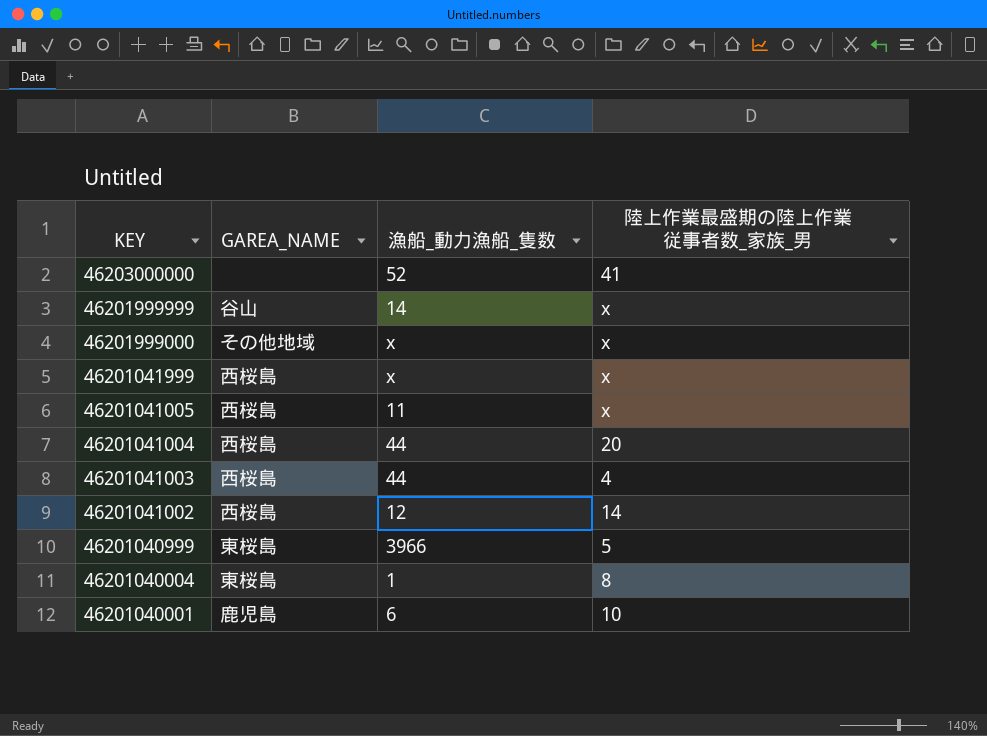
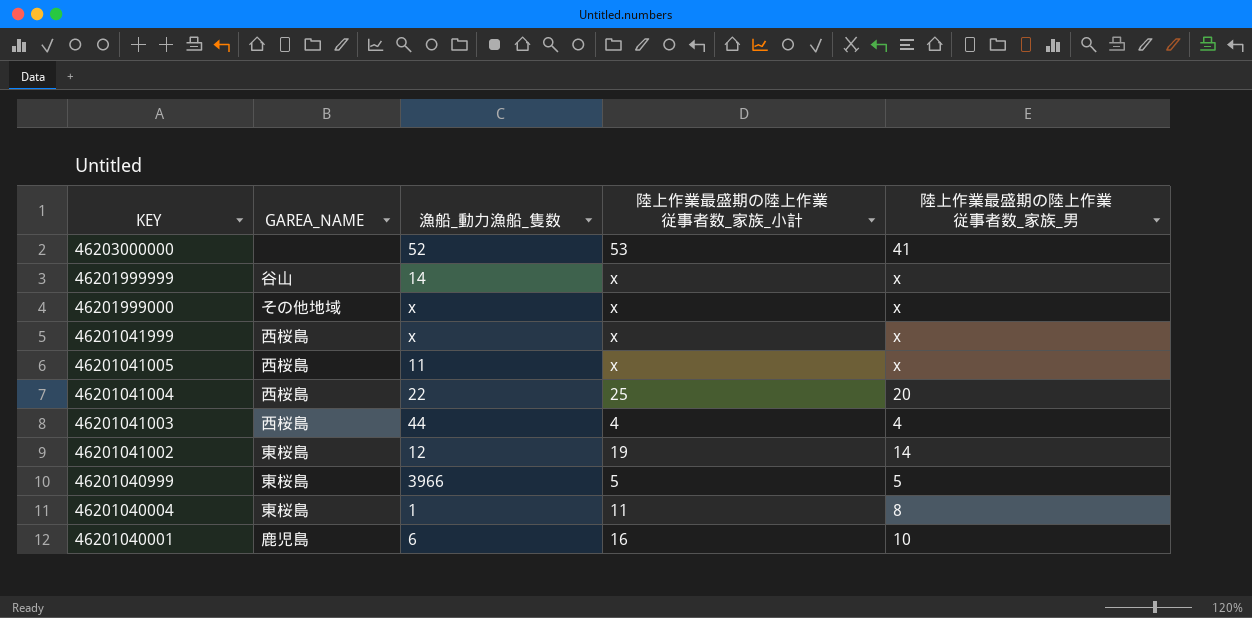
column 陸上作業最盛期の陸上作業従事者数_家族_小計 | position: none -> 4
46201041004 | 漁船_動力漁船_隻数: 44 -> 22
46201041002 | GAREA_NAME: 西桜島 -> 東桜島

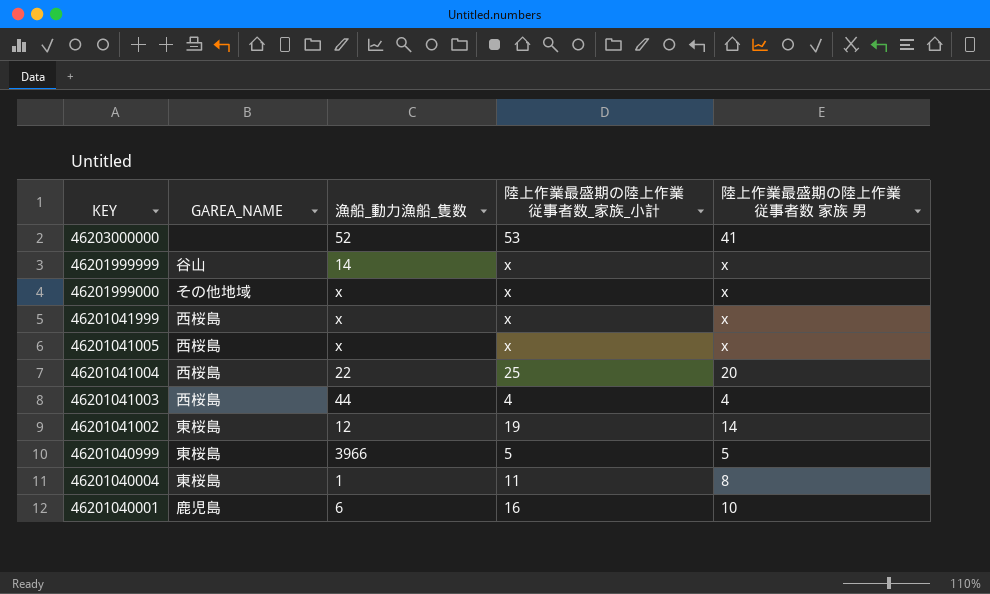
column name: 陸上作業最盛期の陸上作業従事者数_家族_男 -> 陸上作業最盛期の陸上作業従事者数 家族 男
46201041005 | 漁船_動力漁船_隻数: 11 -> x

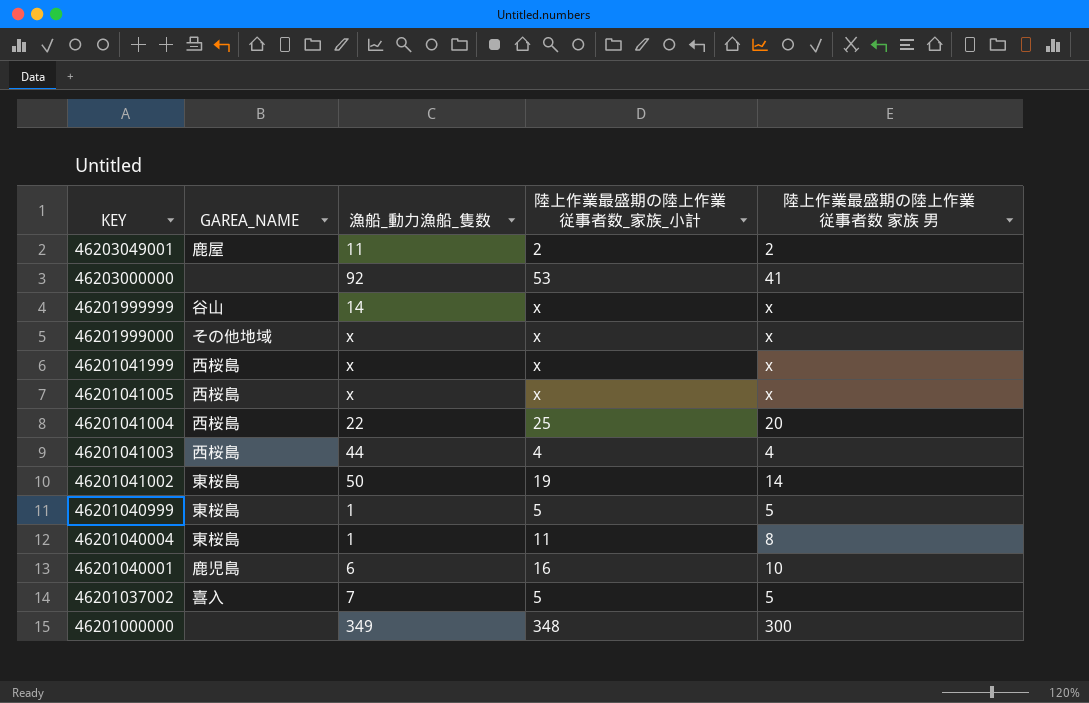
row 46203049001: none -> 鹿屋 | 11 | 2 | 2
46203000000 | 漁船_動力漁船_隻数: 52 -> 92
46201041002 | 漁船_動力漁船_隻数: 12 -> 50
46201040999 | 漁船_動力漁船_隻数: 3966 -> 1
row 46201037002: none -> 喜入 | 7 | 5 | 5
row 46201000000: none -> none | 349 | 348 | 300

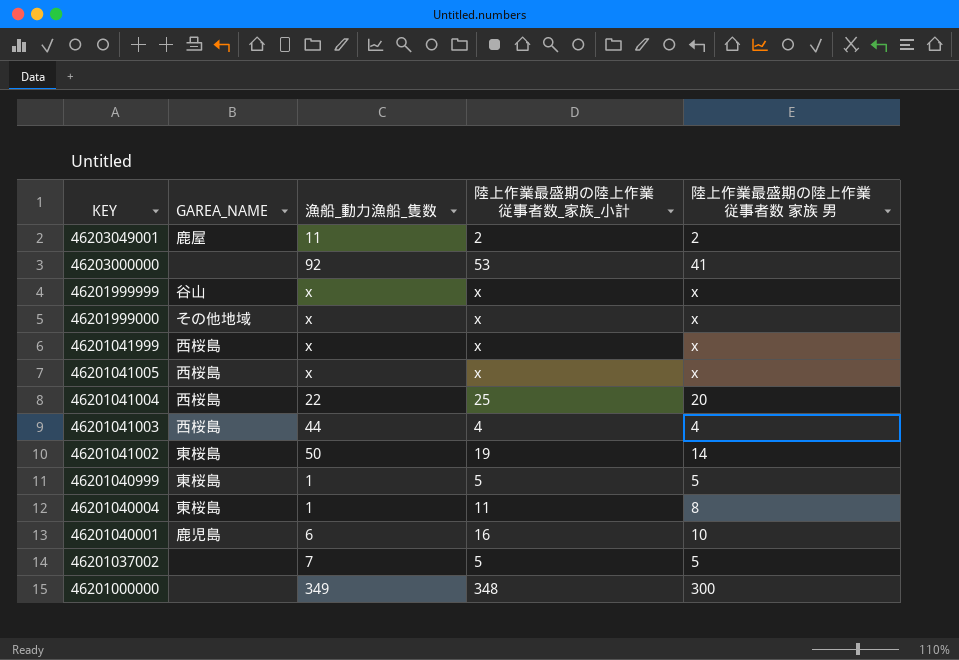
46201999999 | 漁船_動力漁船_隻数: 14 -> x
46201037002 | GAREA_NAME: 喜入 -> none

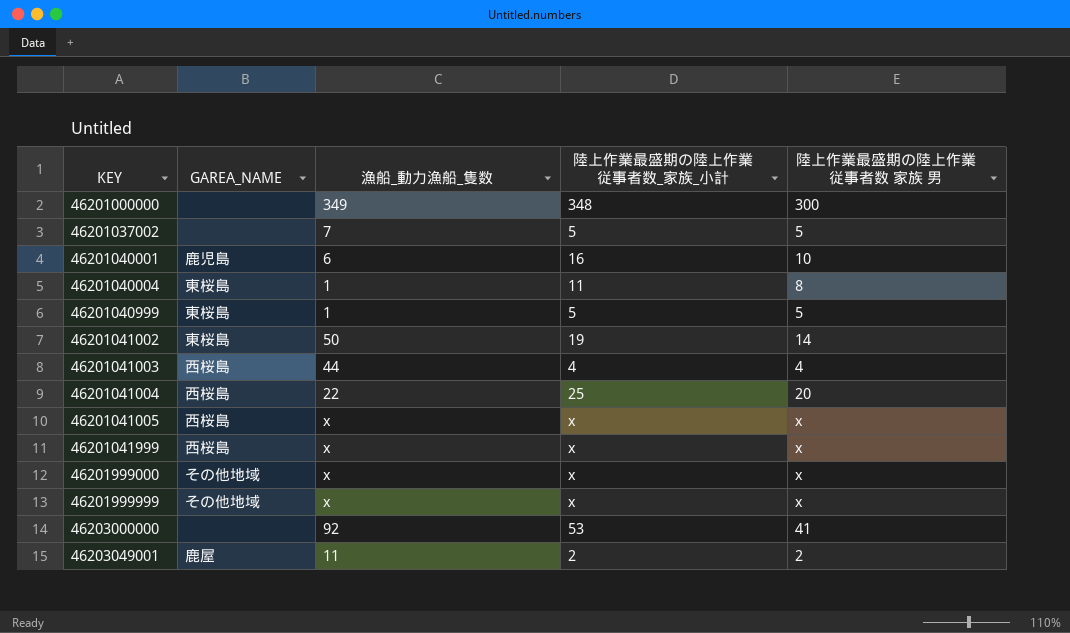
row order: KEY descending -> KEY ascending
46201999999 | GAREA_NAME: 谷山 -> その他地域

